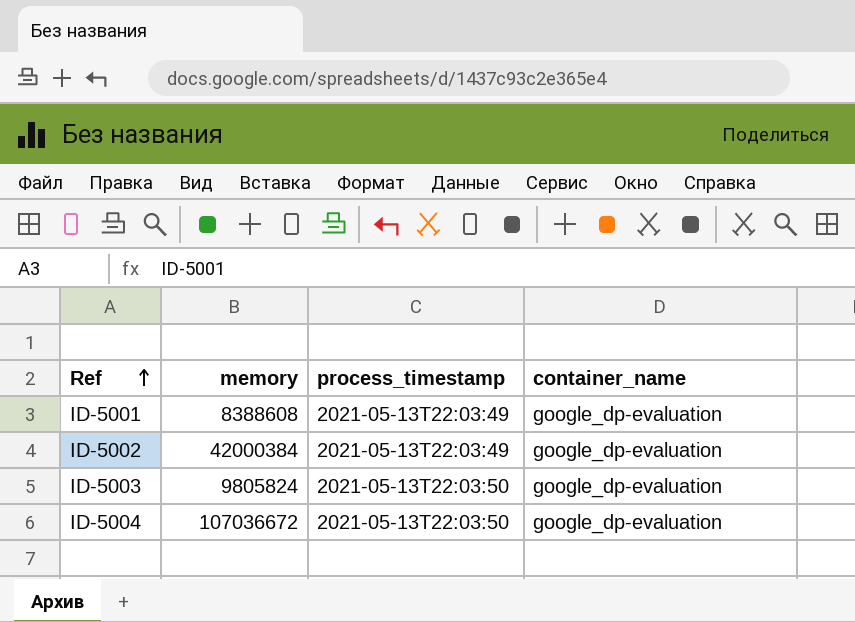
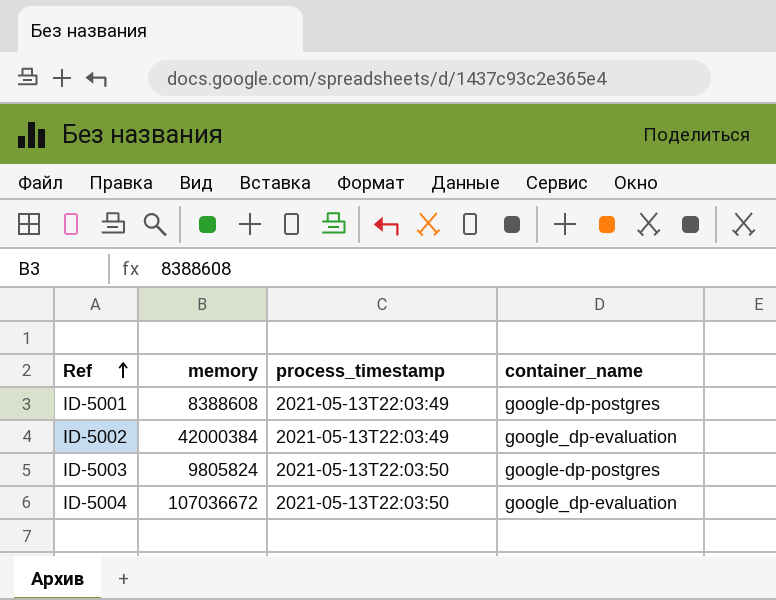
ID-5001 | container_name: google_dp-evaluation -> google-dp-postgres
ID-5003 | container_name: google_dp-evaluation -> google-dp-postgres

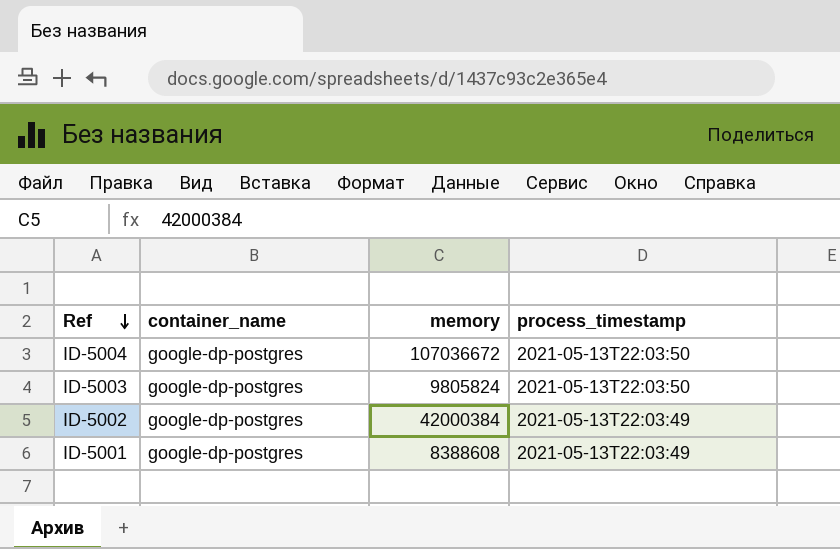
row order: Ref ascending -> Ref descending
column container_name | position: 4 -> 2
ID-5004 | container_name: google_dp-evaluation -> google-dp-postgres
ID-5002 | container_name: google_dp-evaluation -> google-dp-postgres

